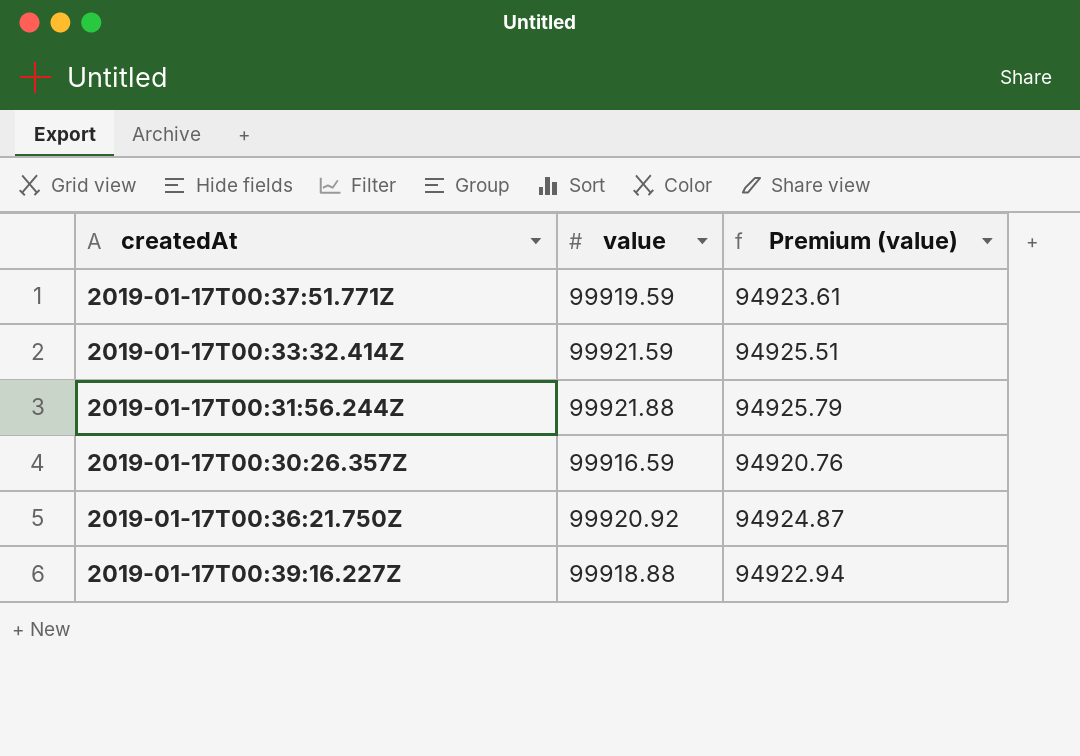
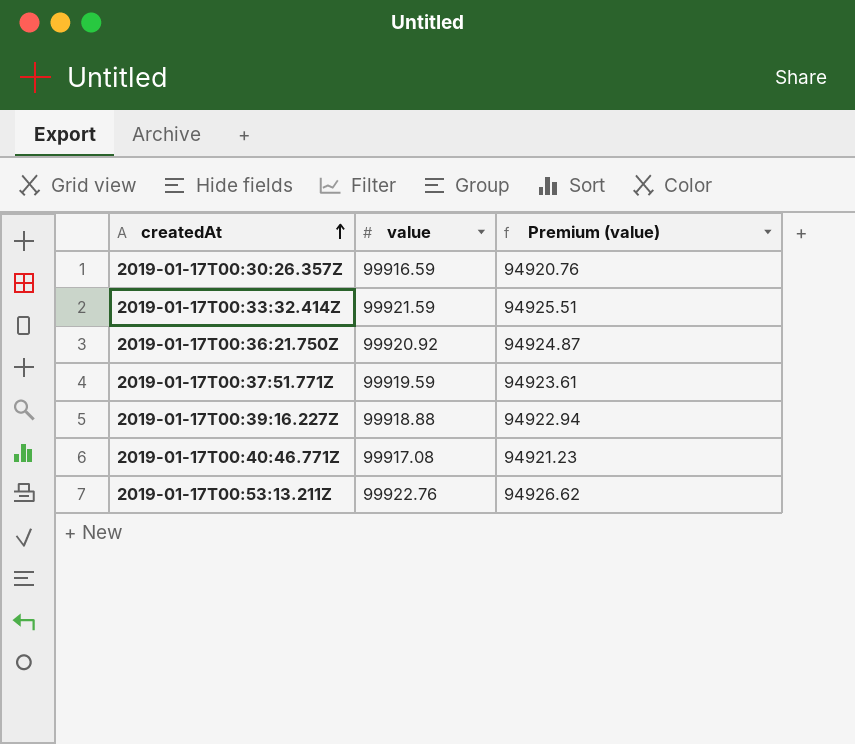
row order: none -> createdAt ascending
row 2019-01-17T00:31:56.244Z: 99921.88 | 94925.79 -> none
row 2019-01-17T00:40:46.771Z: none -> 99917.08 | 94921.23
row 2019-01-17T00:53:13.211Z: none -> 99922.76 | 94926.62

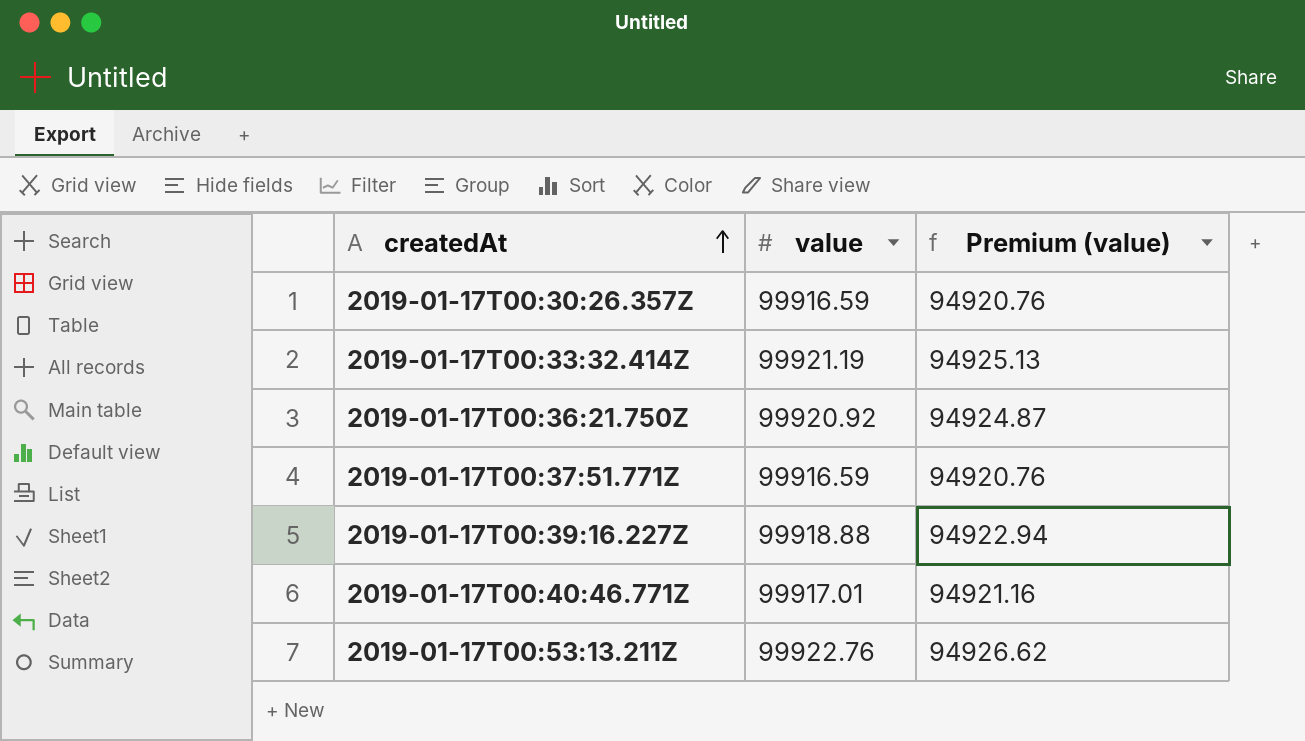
2019-01-17T00:33:32.414Z | value: 99921.59 -> 99921.19
2019-01-17T00:33:32.414Z | Premium (value): 94925.51 -> 94925.13
2019-01-17T00:37:51.771Z | value: 99919.59 -> 99916.59
2019-01-17T00:37:51.771Z | Premium (value): 94923.61 -> 94920.76
2019-01-17T00:40:46.771Z | value: 99917.08 -> 99917.01
2019-01-17T00:40:46.771Z | Premium (value): 94921.23 -> 94921.16

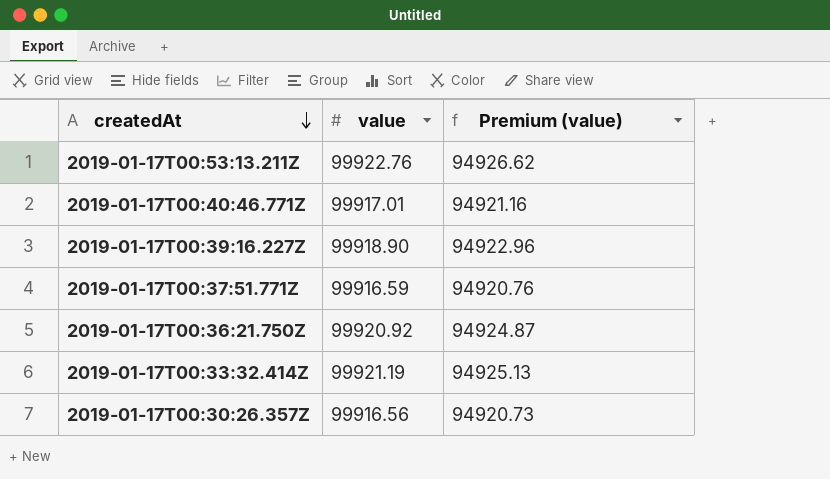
row order: createdAt ascending -> createdAt descending
2019-01-17T00:39:16.227Z | value: 99918.88 -> 99918.90
2019-01-17T00:39:16.227Z | Premium (value): 94922.94 -> 94922.96
2019-01-17T00:30:26.357Z | value: 99916.59 -> 99916.56
2019-01-17T00:30:26.357Z | Premium (value): 94920.76 -> 94920.73

